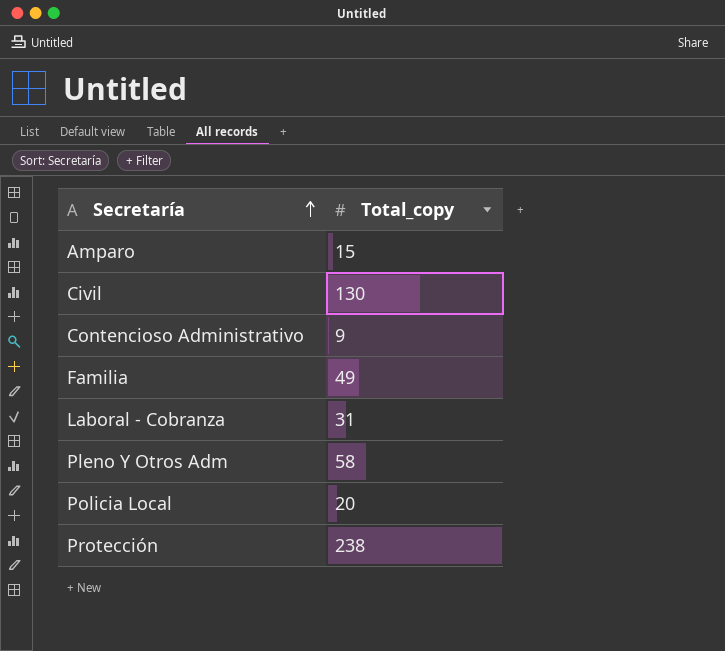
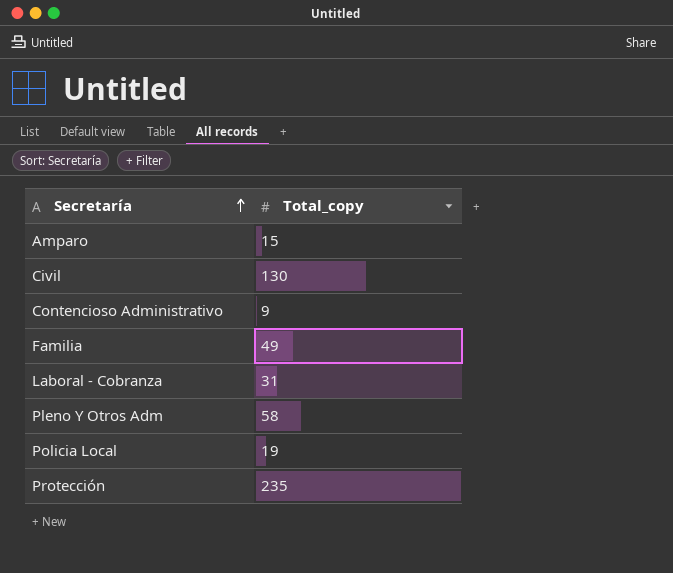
Policia Local | Total_copy: 20 -> 19
Protección | Total_copy: 238 -> 235

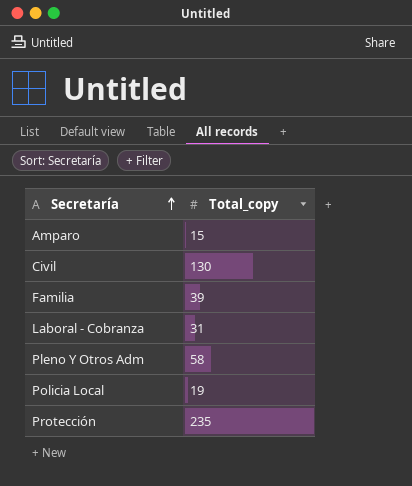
row Contencioso Administrativo: 9 -> none
Familia | Total_copy: 49 -> 39

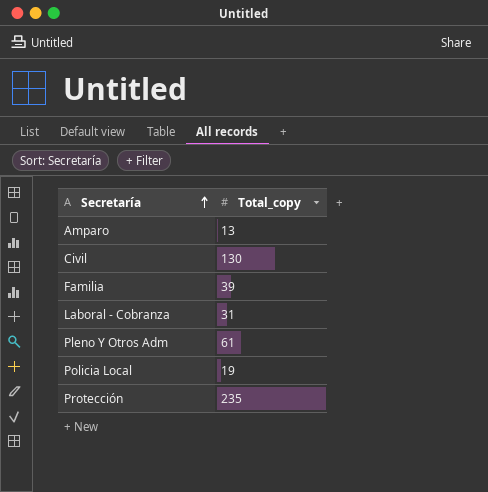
Amparo | Total_copy: 15 -> 13
Pleno Y Otros Adm | Total_copy: 58 -> 61

